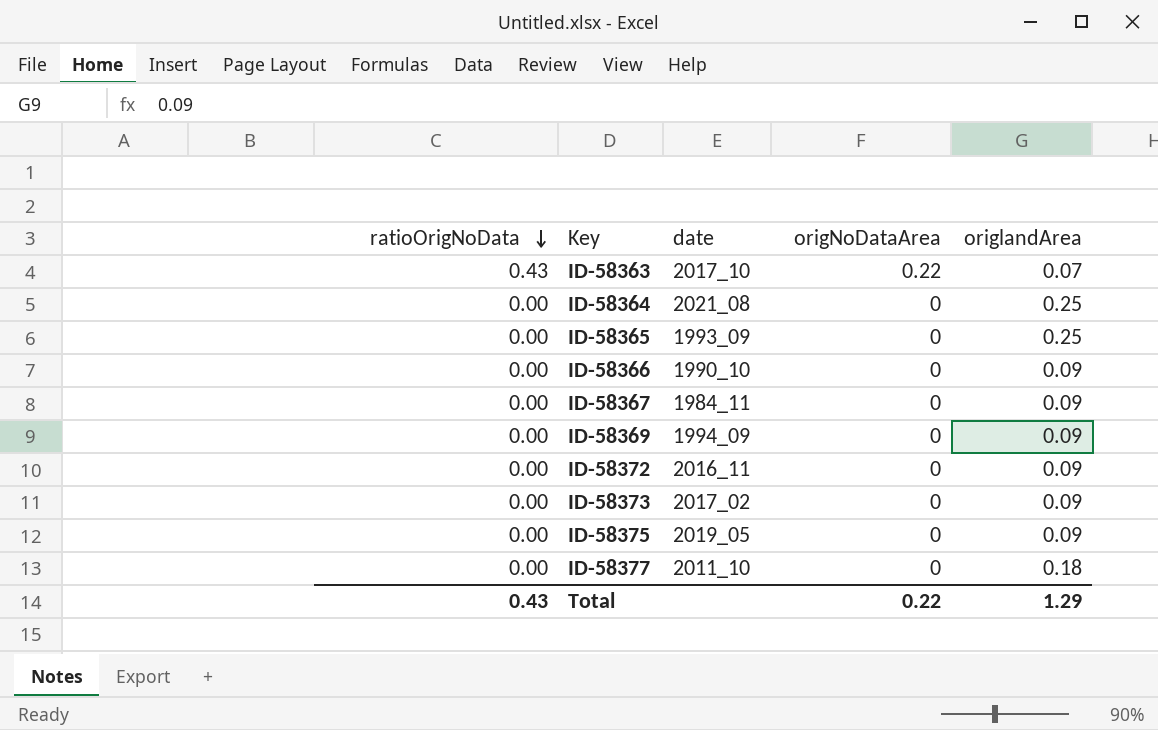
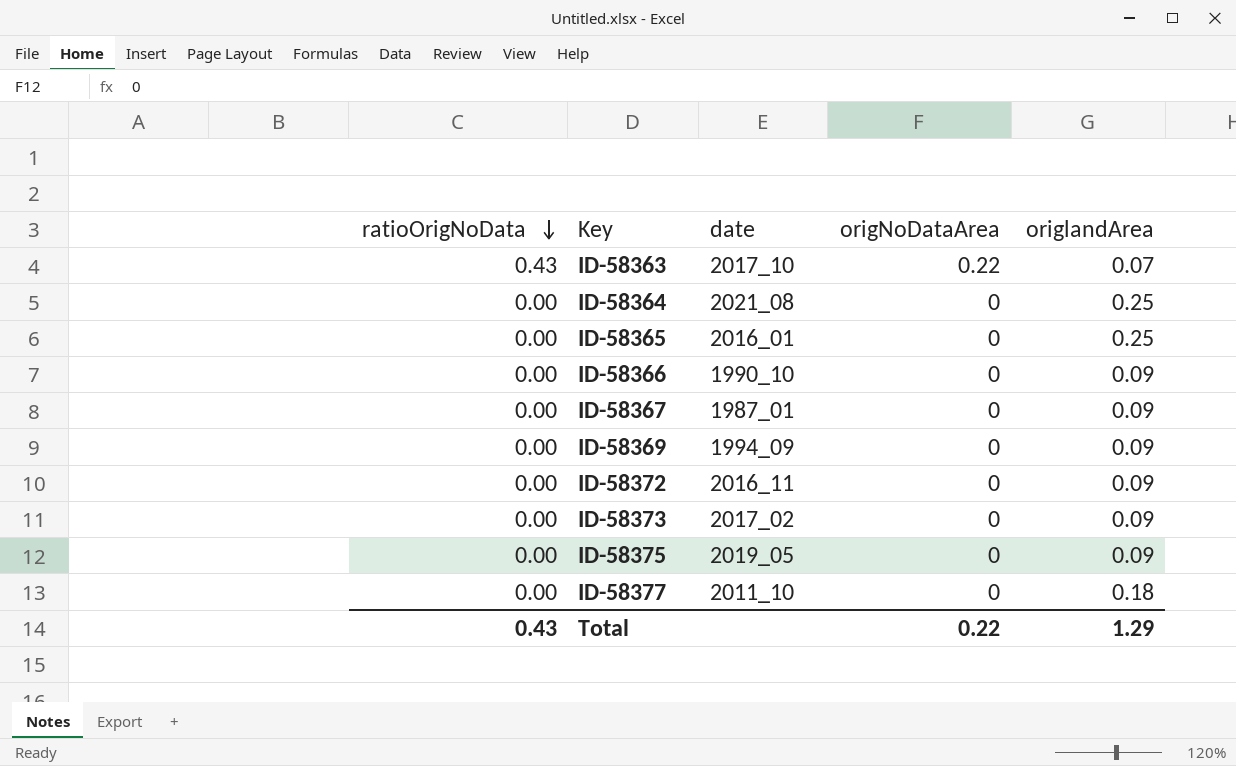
ID-58365 | date: 1993_09 -> 2016_01
ID-58367 | date: 1984_11 -> 1987_01

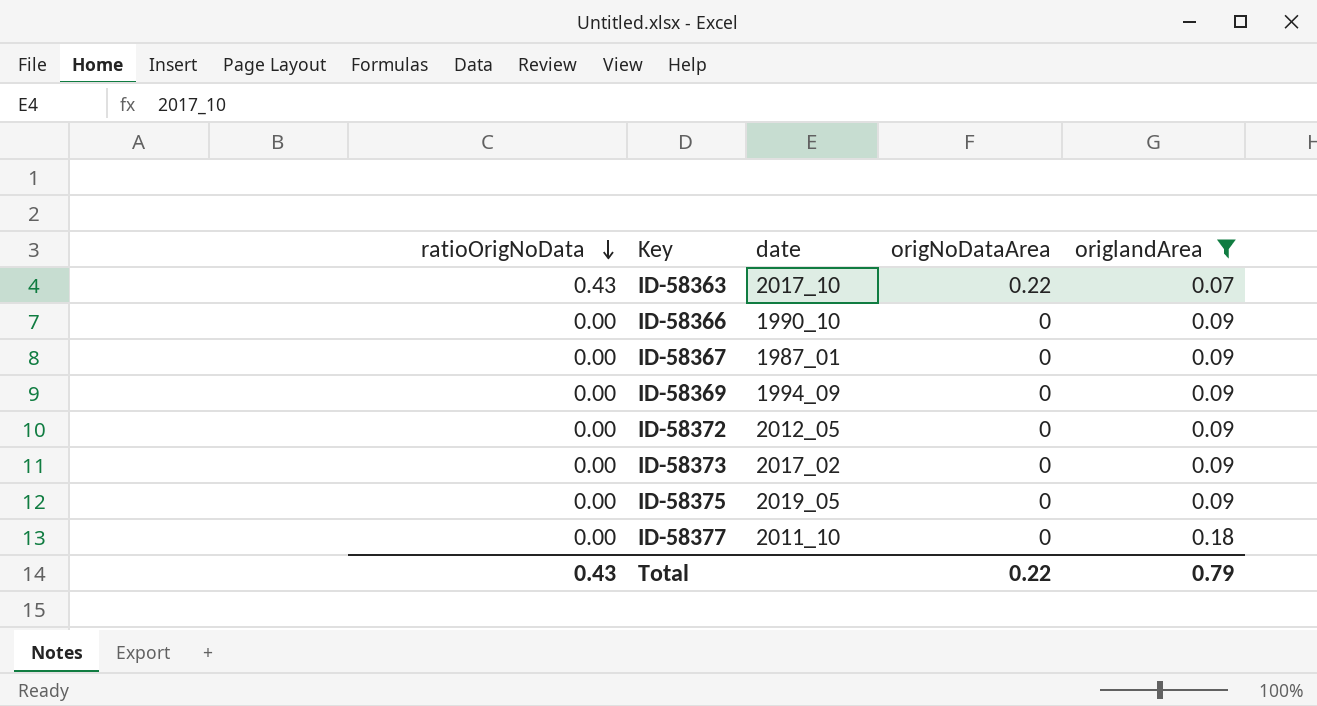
filter: none -> origlandArea != 0.25
ID-58372 | date: 2016_11 -> 2012_05
Total | origlandArea: 1.29 -> 0.79

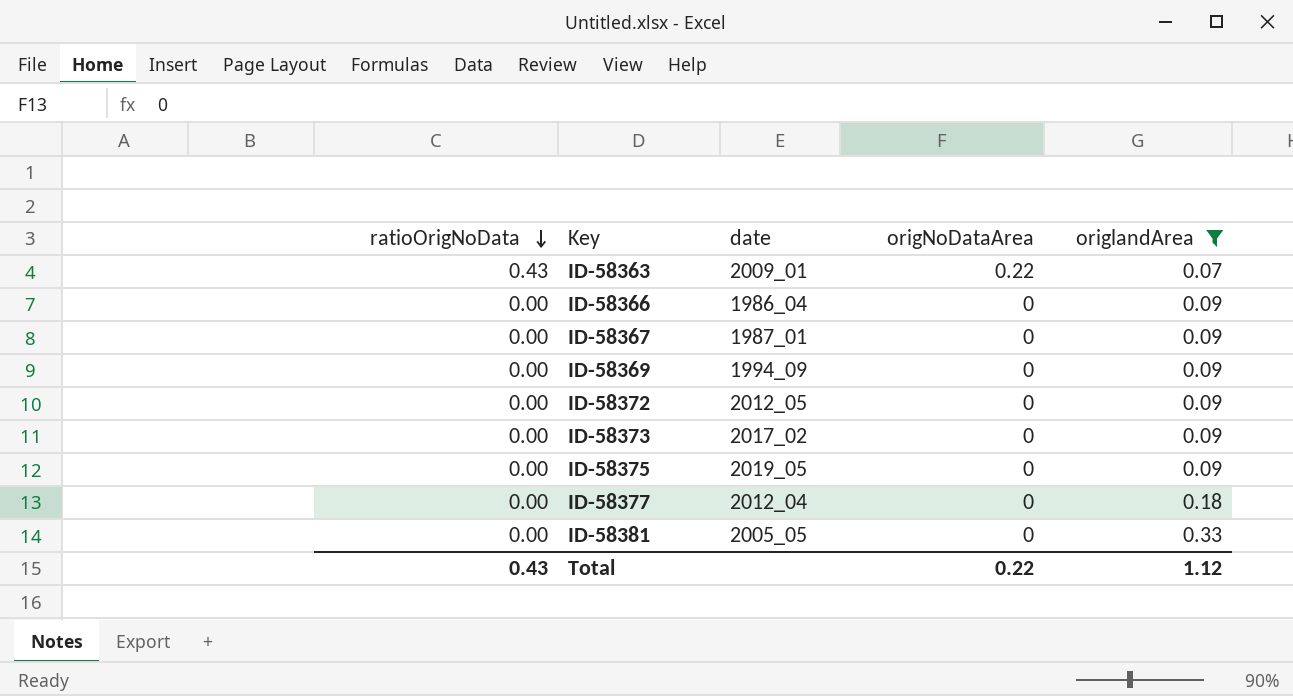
ID-58363 | date: 2017_10 -> 2009_01
ID-58366 | date: 1990_10 -> 1986_04
ID-58377 | date: 2011_10 -> 2012_04
row ID-58381: none -> 0.00 | 2005_05 | 0 | 0.33
Total | origlandArea: 0.79 -> 1.12

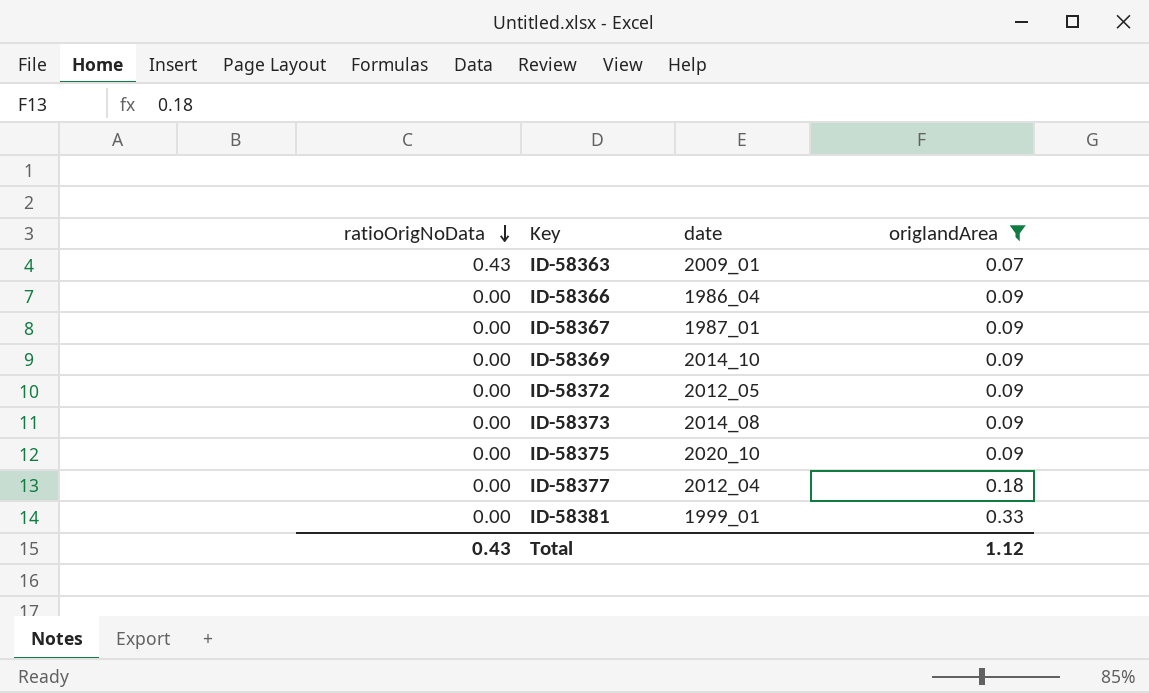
column origNoDataArea | position: 4 -> none
ID-58369 | date: 1994_09 -> 2014_10
ID-58373 | date: 2017_02 -> 2014_08
ID-58375 | date: 2019_05 -> 2020_10
ID-58381 | date: 2005_05 -> 1999_01

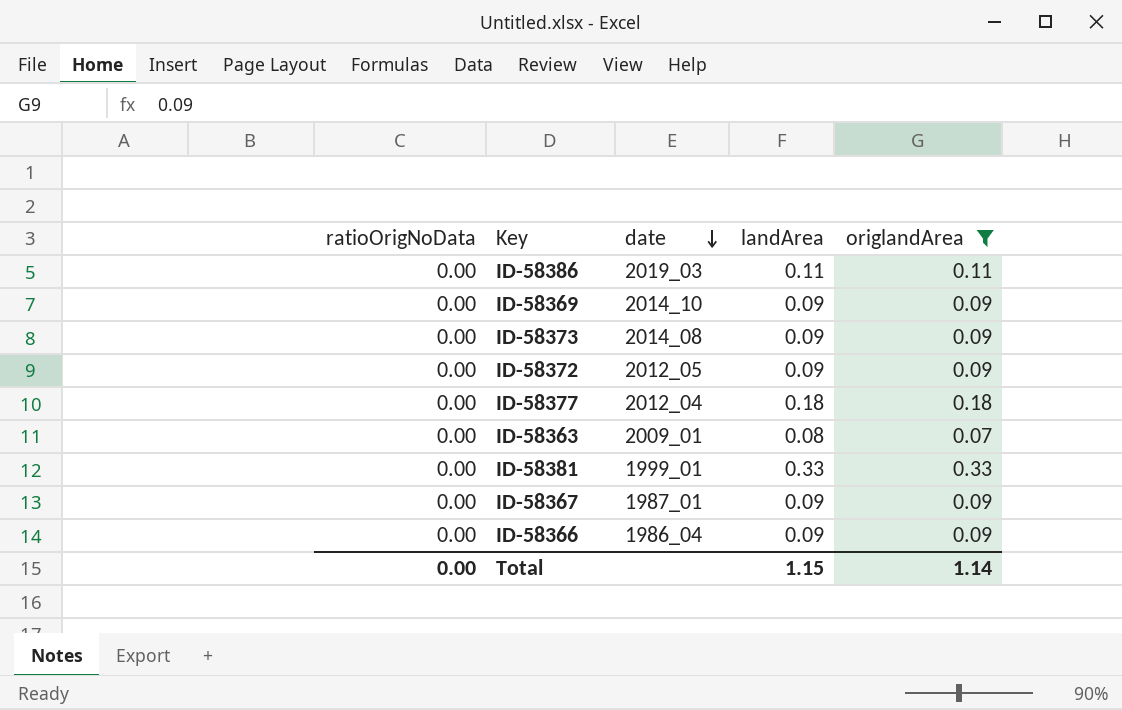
row order: ratioOrigNoData descending -> date descending
column landArea | position: none -> 4
row ID-58375: 0.00 | 2020_10 | 0.09 -> none
row ID-58386: none -> 0.00 | 2019_03 | 0.11 | 0.11
ID-58363 | ratioOrigNoData: 0.43 -> 0.00
Total | ratioOrigNoData: 0.43 -> 0.00
Total | origlandArea: 1.12 -> 1.14

